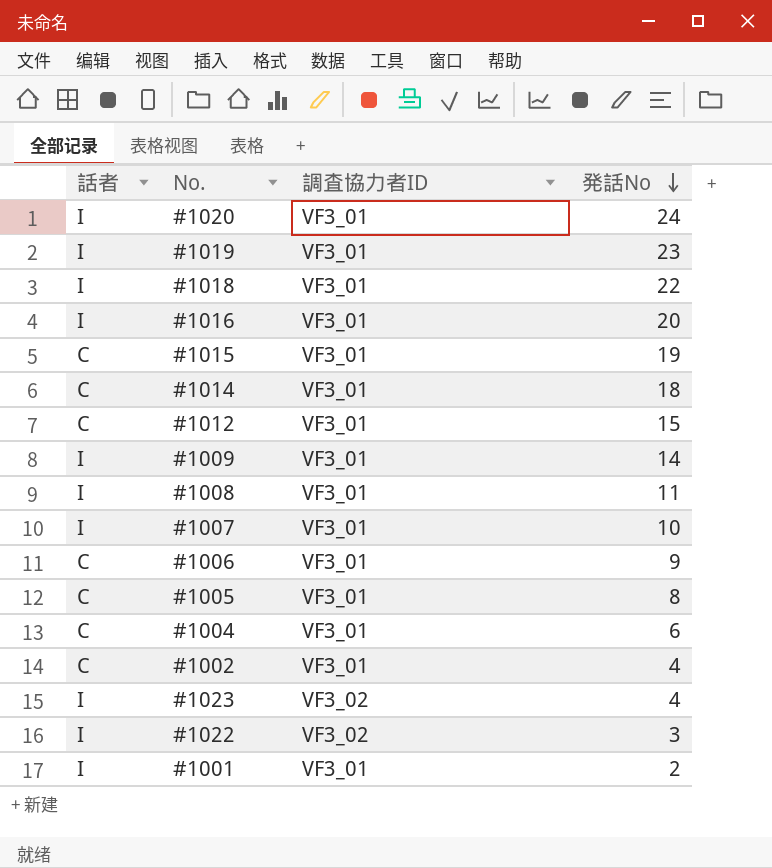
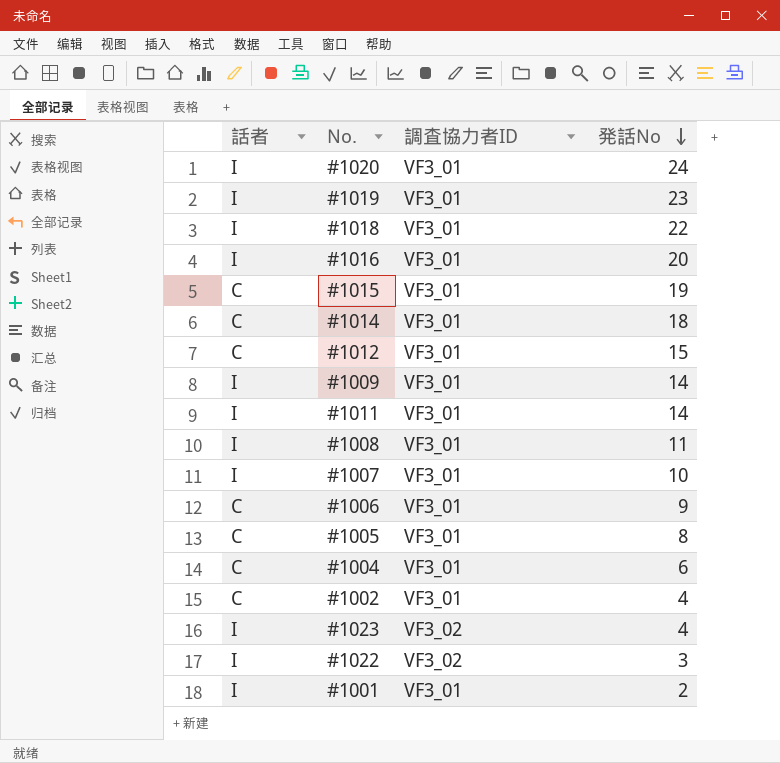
row #1011: none -> I | VF3_01 | 14

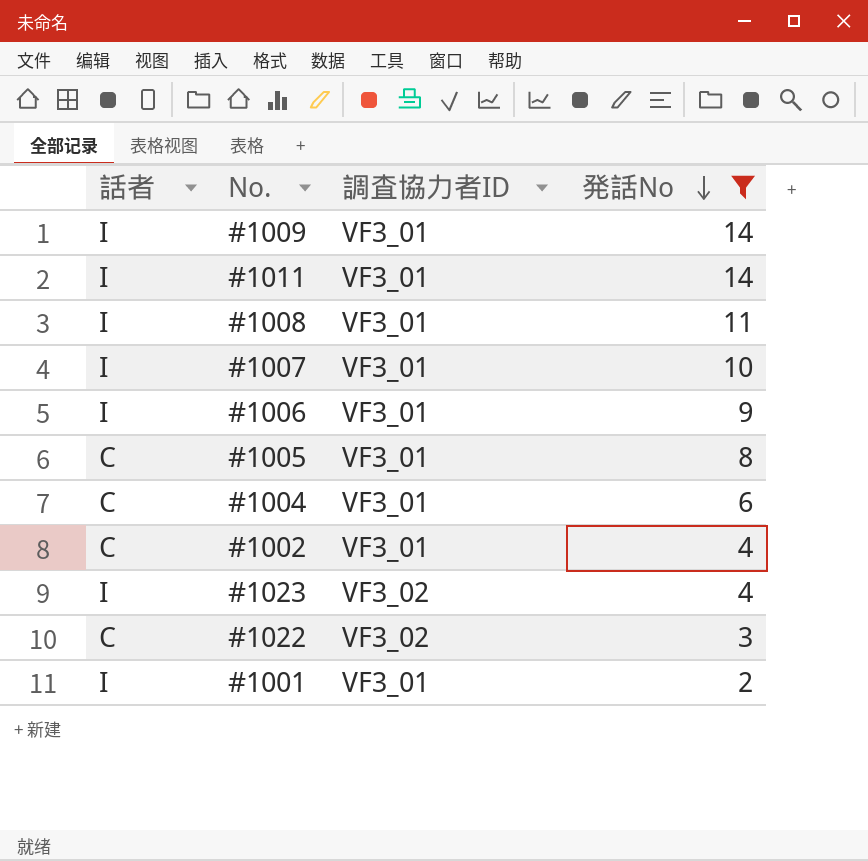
filter: none -> 発話No <= 14
#1006 | 話者: C -> I
#1022 | 話者: I -> C

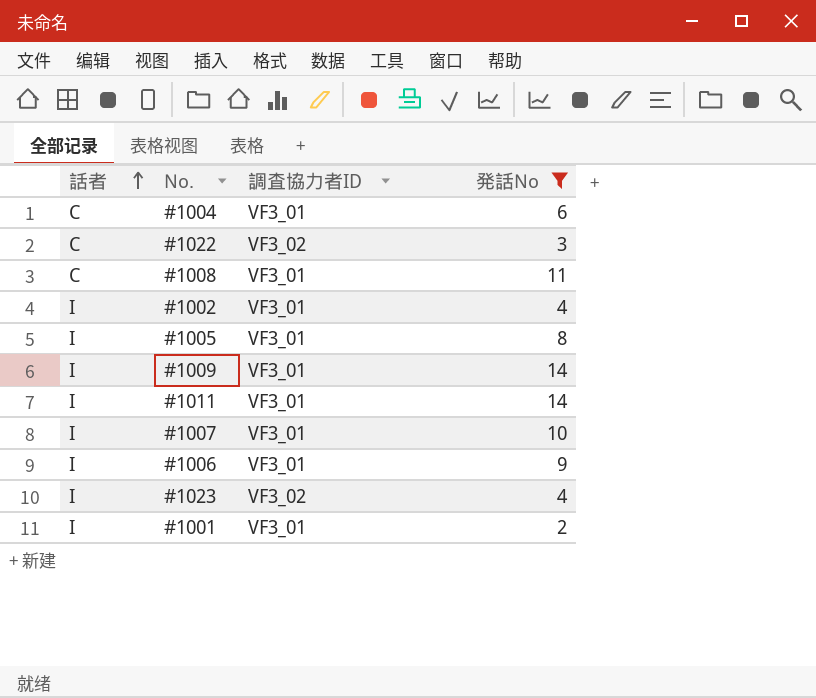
row order: 発話No descending -> 話者 ascending
#1008 | 話者: I -> C
#1002 | 話者: C -> I
#1005 | 話者: C -> I

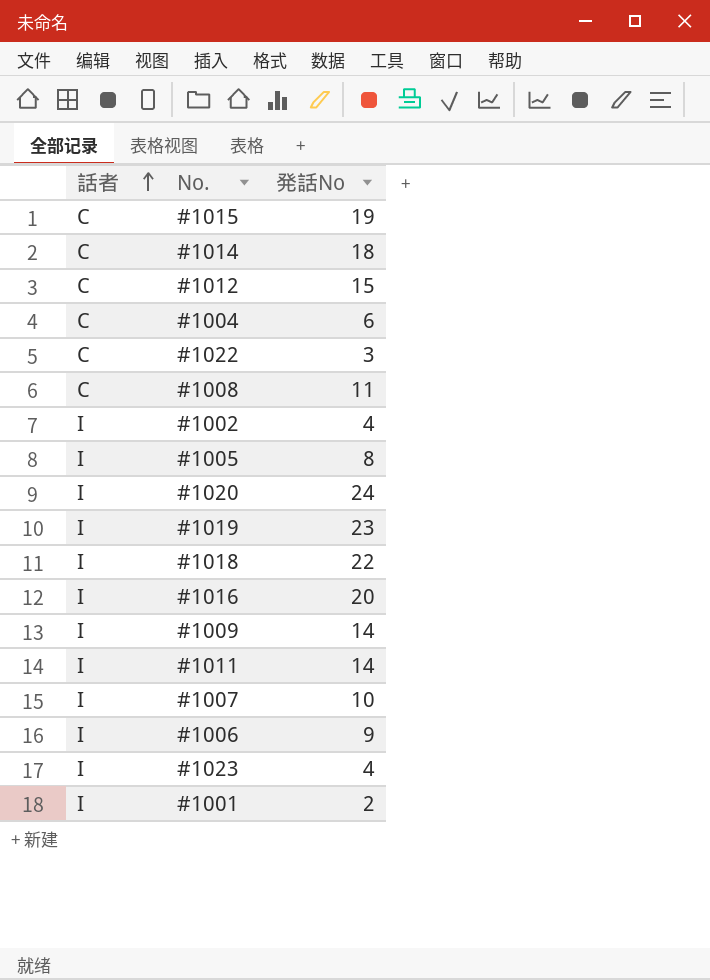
filter: 発話No <= 14 -> none
column 調査協力者ID | position: 3 -> none

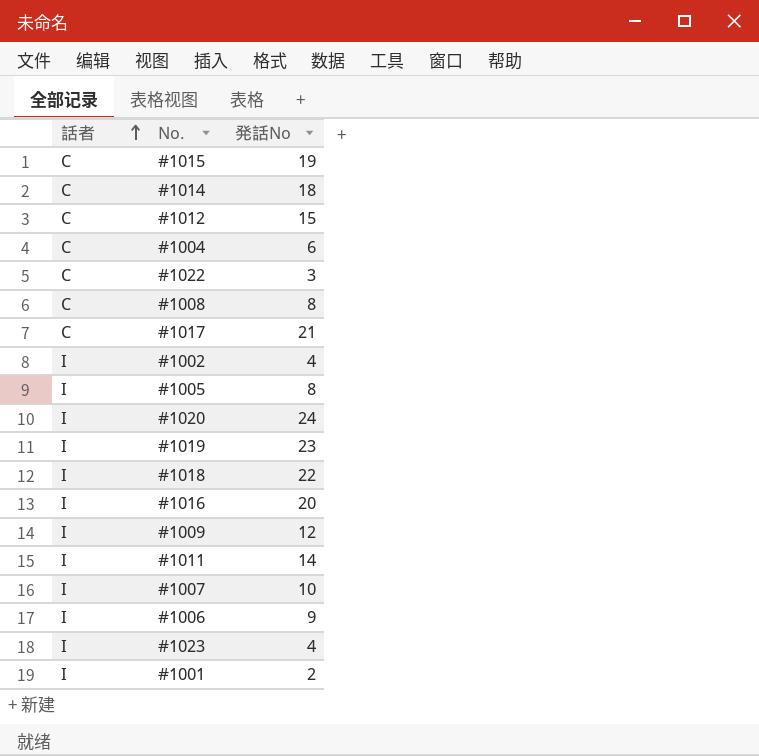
#1008 | 発話No: 11 -> 8
row #1017: none -> C | 21
#1009 | 発話No: 14 -> 12

